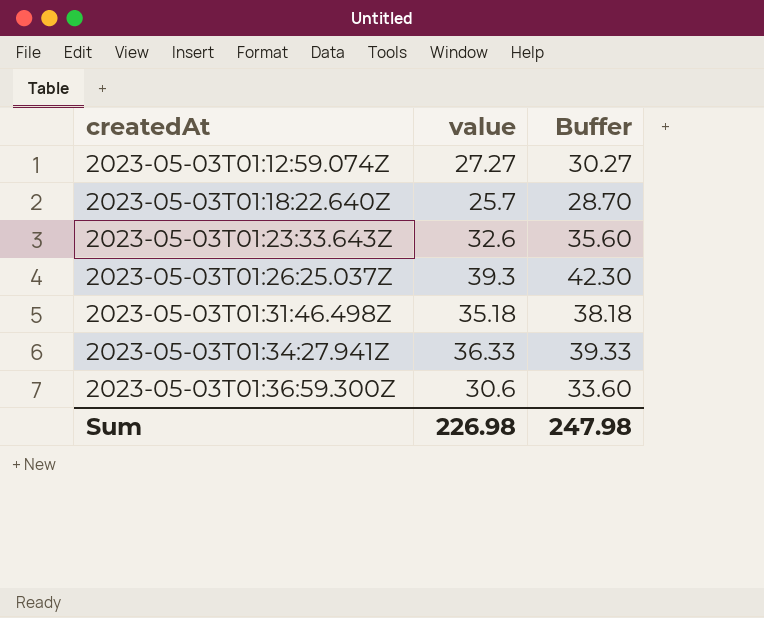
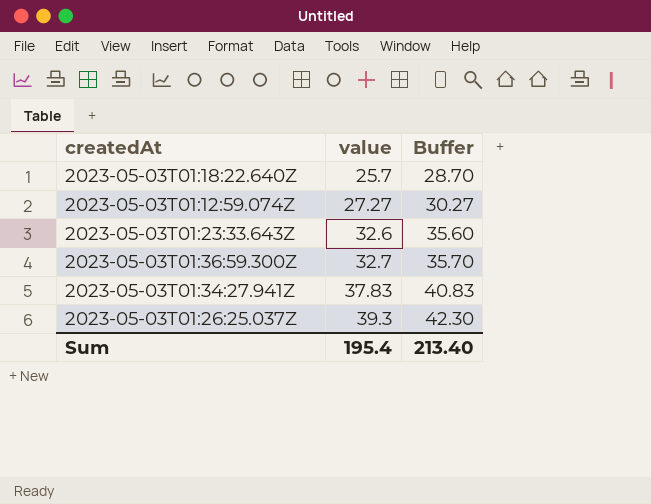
row order: createdAt ascending -> value ascending
row 2023-05-03T01:31:46.498Z: 35.18 | 38.18 -> none
2023-05-03T01:36:59.300Z | value: 30.6 -> 32.7
2023-05-03T01:36:59.300Z | Buffer: 33.60 -> 35.70
2023-05-03T01:34:27.941Z | value: 36.33 -> 37.83
2023-05-03T01:34:27.941Z | Buffer: 39.33 -> 40.83
Sum | value: 226.98 -> 195.4
Sum | Buffer: 247.98 -> 213.40

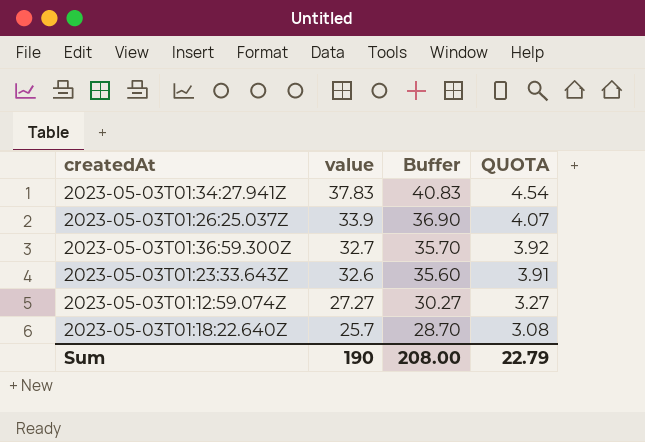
row order: value ascending -> value descending
column QUOTA | formula: none -> [value] * 0.12
2023-05-03T01:26:25.037Z | value: 39.3 -> 33.9
2023-05-03T01:26:25.037Z | Buffer: 42.30 -> 36.90
Sum | value: 195.4 -> 190
Sum | Buffer: 213.40 -> 208.00

